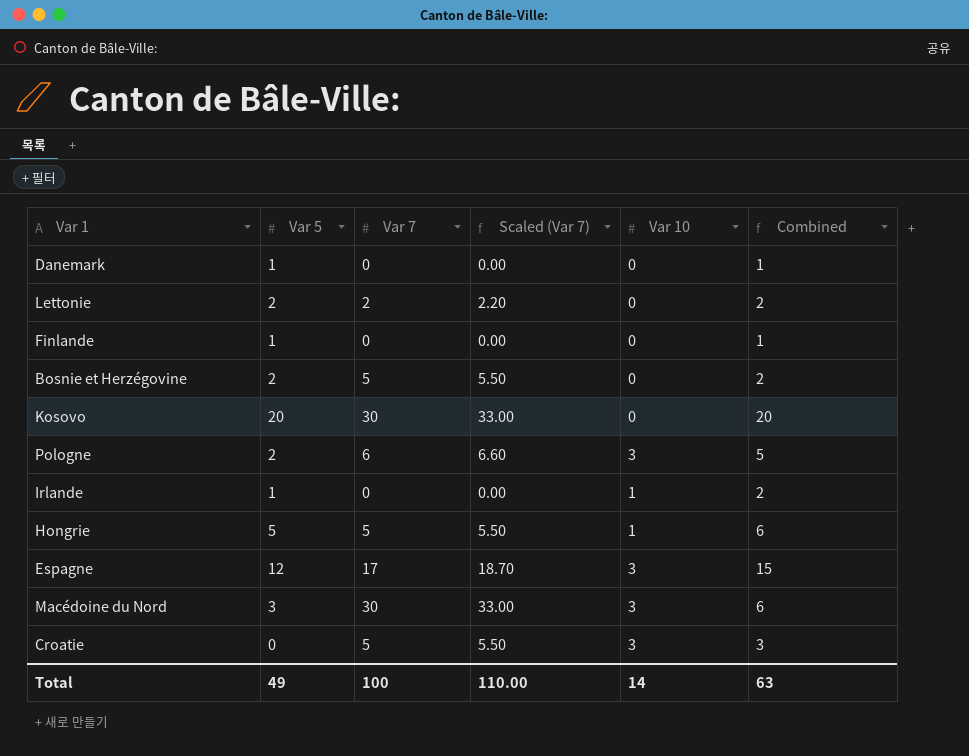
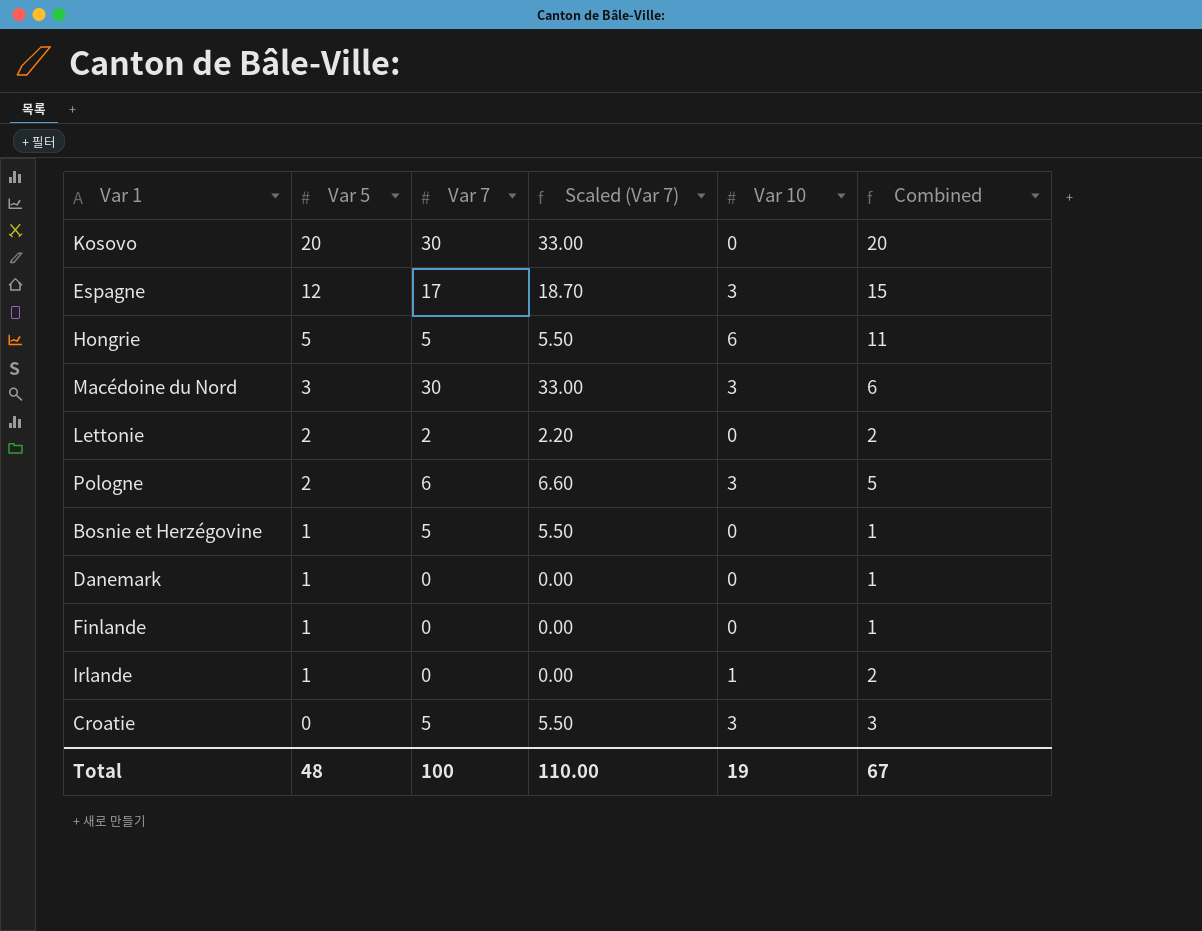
row order: none -> Var 5 descending
Hongrie | Var 10: 1 -> 6
Hongrie | Combined: 6 -> 11
Bosnie et Herzégovine | Var 5: 2 -> 1
Bosnie et Herzégovine | Combined: 2 -> 1
Total | Var 5: 49 -> 48
Total | Var 10: 14 -> 19
Total | Combined: 63 -> 67

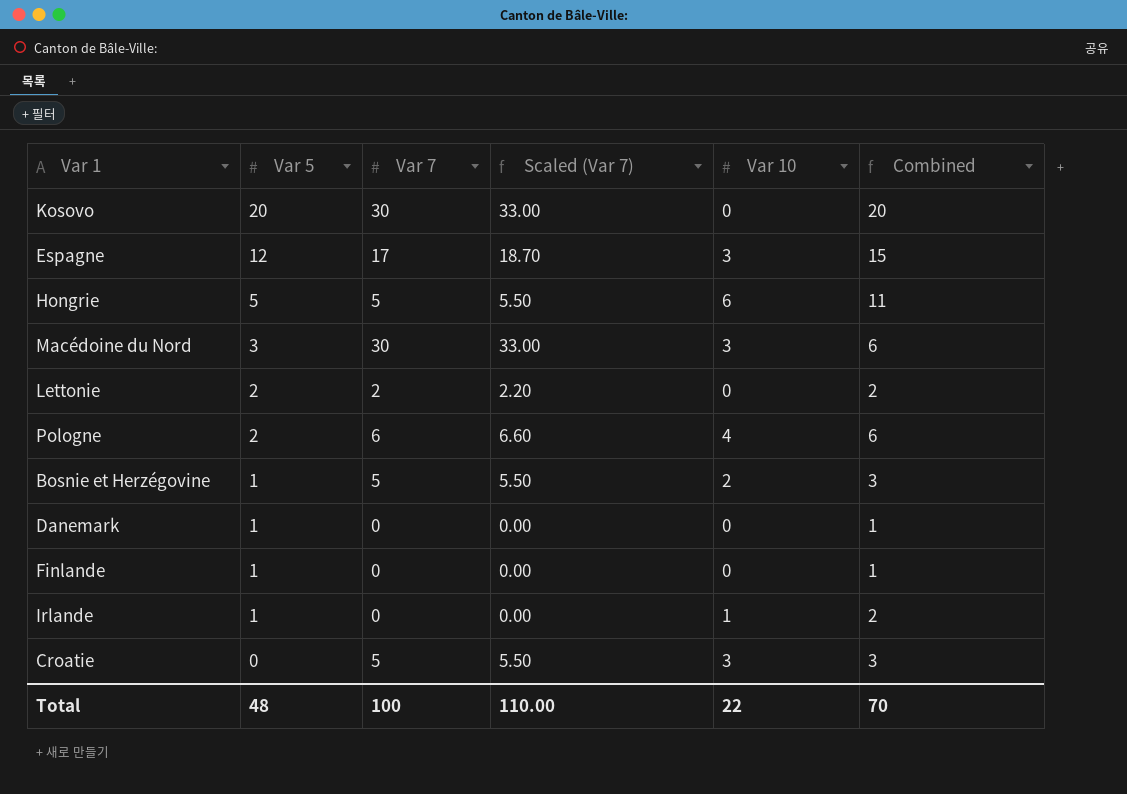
Pologne | Var 10: 3 -> 4
Pologne | Combined: 5 -> 6
Bosnie et Herzégovine | Var 10: 0 -> 2
Bosnie et Herzégovine | Combined: 1 -> 3
Total | Var 10: 19 -> 22
Total | Combined: 67 -> 70

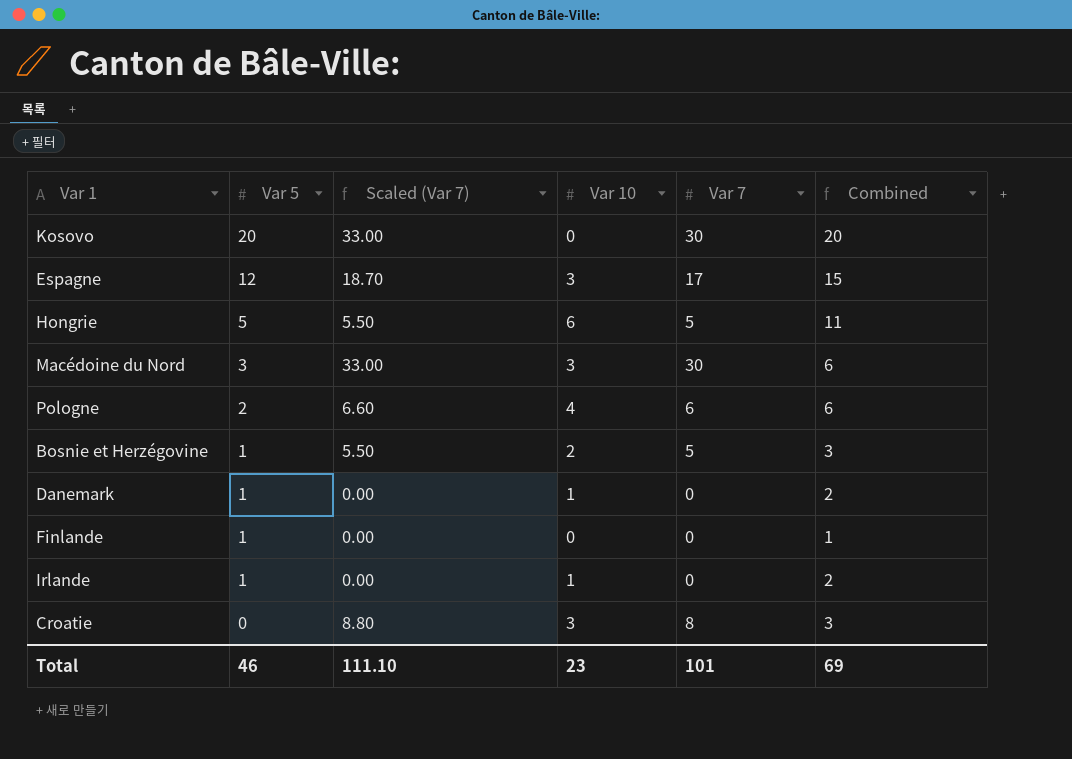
column Var 7 | position: 3 -> 5
row Lettonie: 2 | 2 | 2.20 | 0 | 2 -> none
Danemark | Var 10: 0 -> 1
Danemark | Combined: 1 -> 2
Croatie | Scaled (Var 7): 5.50 -> 8.80
Croatie | Var 7: 5 -> 8
Total | Var 5: 48 -> 46
Total | Scaled (Var 7): 110.00 -> 111.10
Total | Var 10: 22 -> 23
Total | Var 7: 100 -> 101
Total | Combined: 70 -> 69

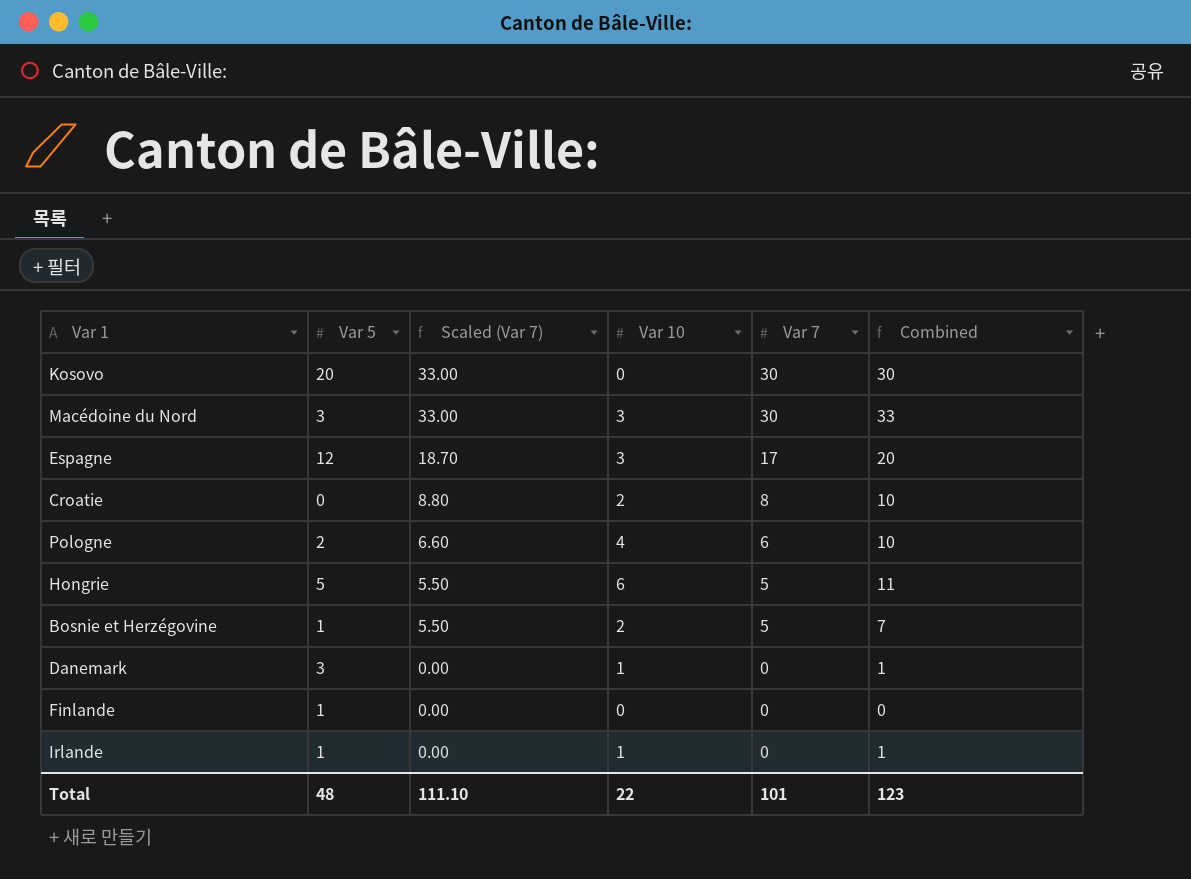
row order: Var 5 descending -> Scaled (Var 7) descending
column Combined | formula: [Var 5] + [Var 10] -> [Var 10] + [Var 7]
Croatie | Var 10: 3 -> 2
Danemark | Var 5: 1 -> 3
Total | Var 5: 46 -> 48
Total | Var 10: 23 -> 22
Total | Combined: 69 -> 123

